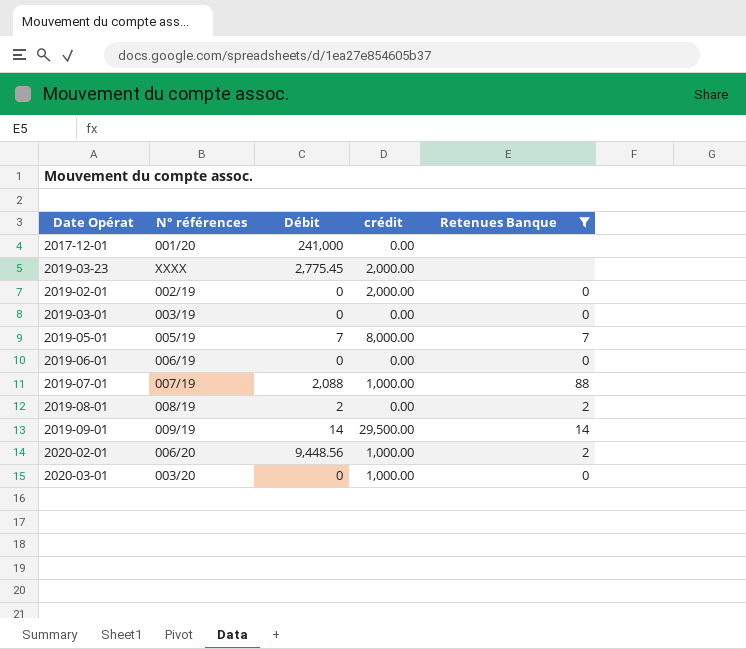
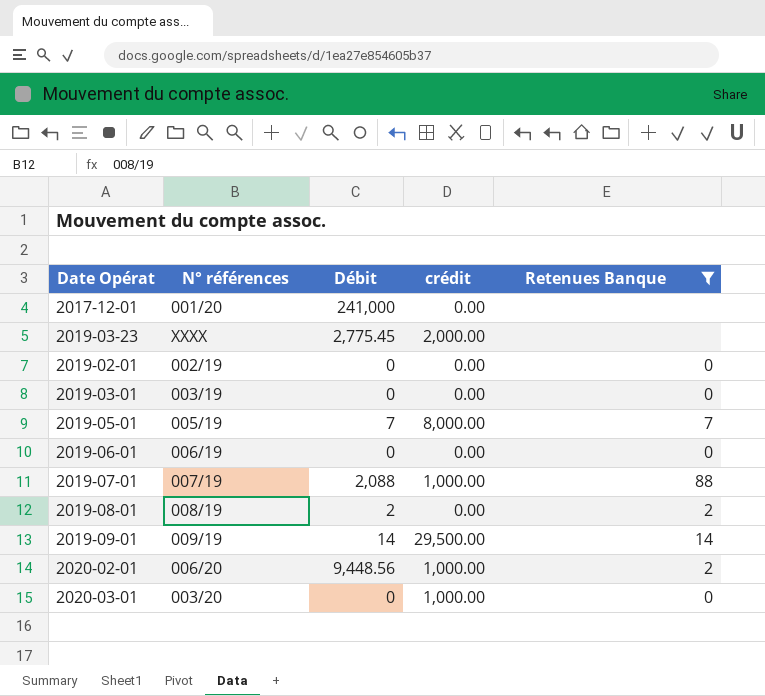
2019-02-01 | crédit: 2,000.00 -> 0.00

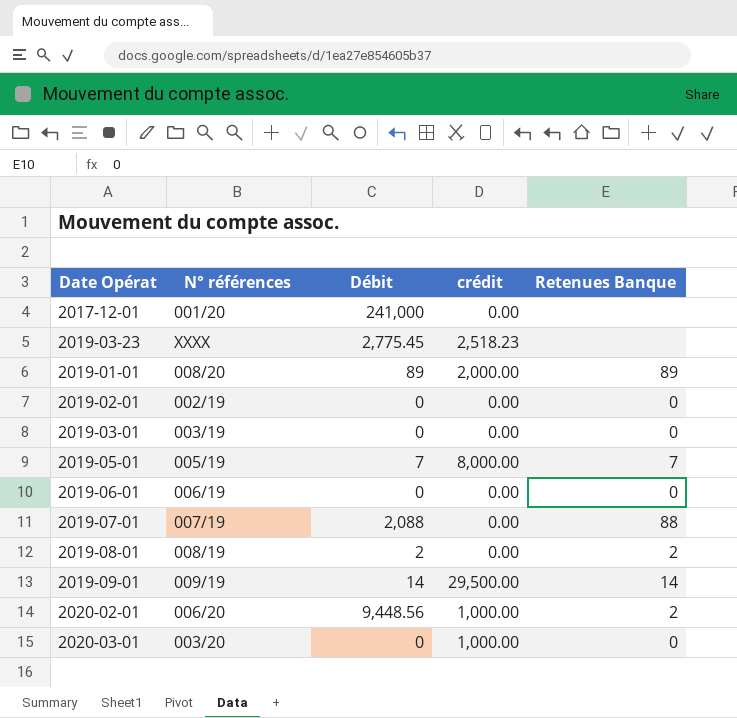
filter: Retenues Banque != 89 -> none
2019-03-23 | crédit: 2,000.00 -> 2,518.23
2019-07-01 | crédit: 1,000.00 -> 0.00

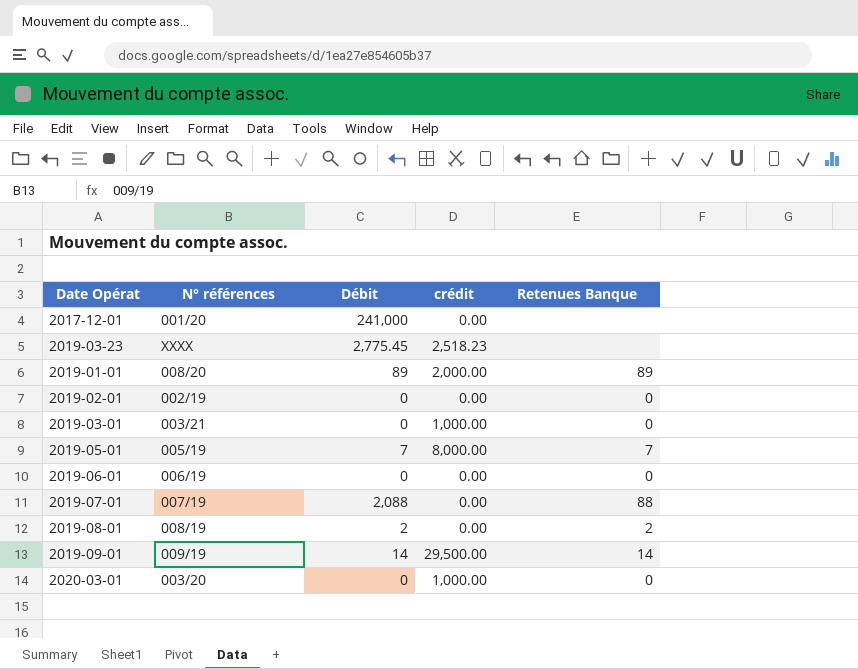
row 2020-02-01: 006/20 | 9,448.56 | 1,000.00 | 2 -> none
2019-03-01 | N° références: 003/19 -> 003/21
2019-03-01 | crédit: 0.00 -> 1,000.00

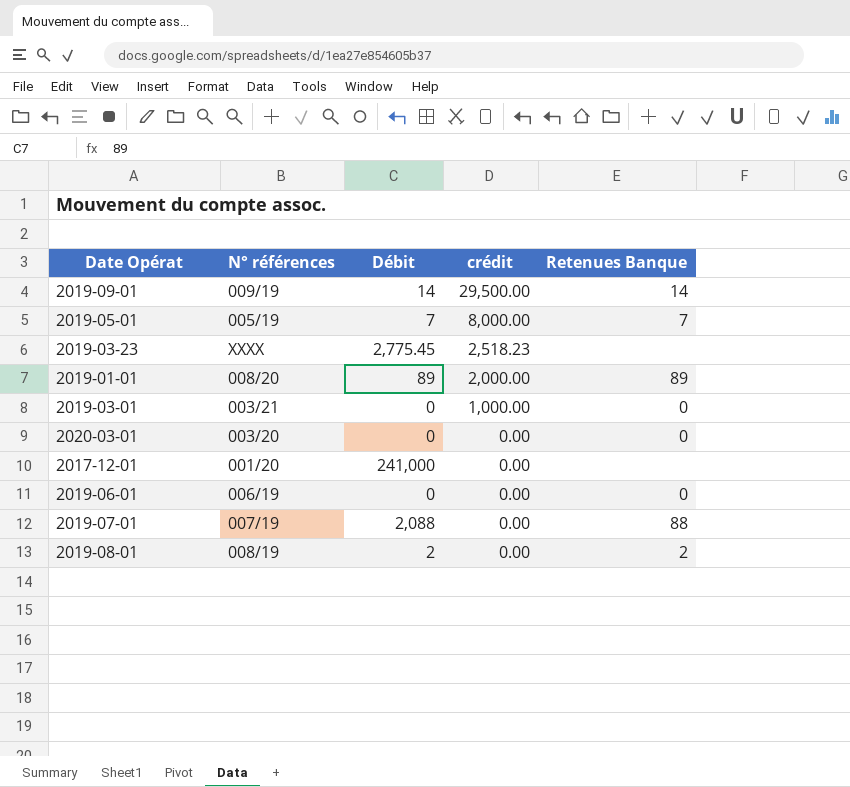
row order: none -> crédit descending
row 2019-02-01: 002/19 | 0 | 0.00 | 0 -> none
2020-03-01 | crédit: 1,000.00 -> 0.00

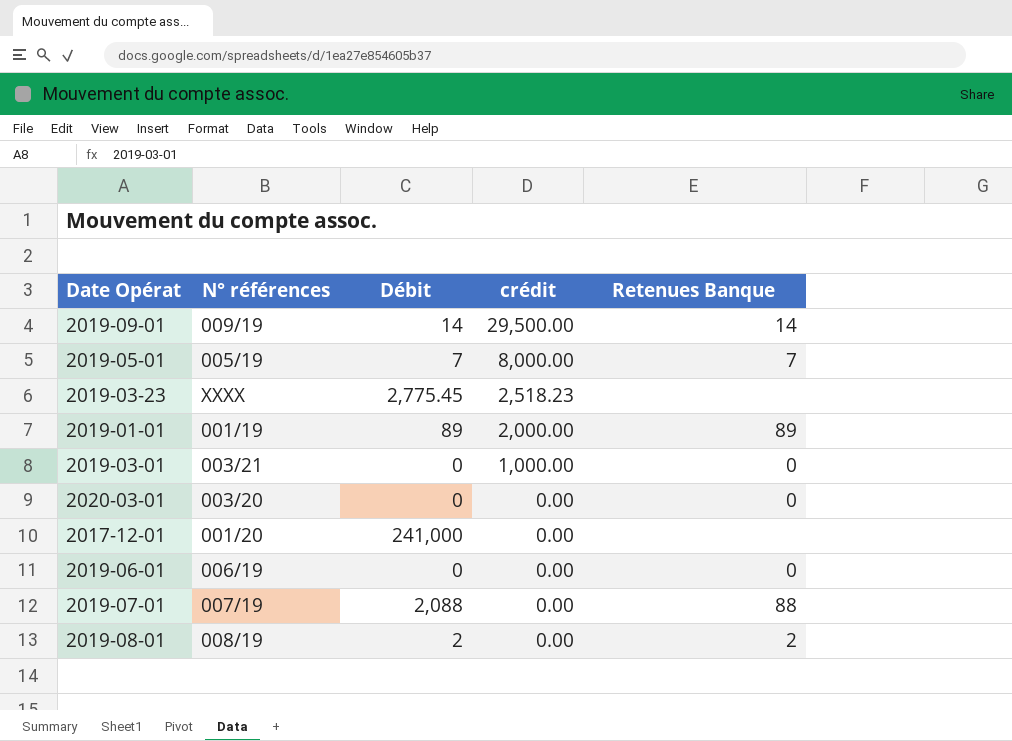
2019-01-01 | N° références: 008/20 -> 001/19

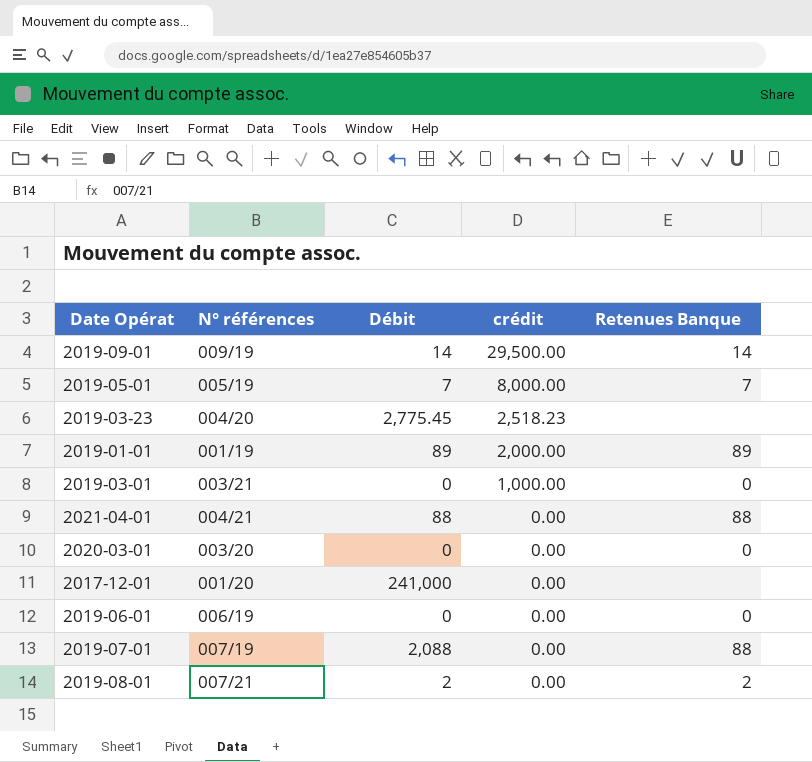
2019-03-23 | N° références: XXXX -> 004/20
row 2021-04-01: none -> 004/21 | 88 | 0.00 | 88
2019-08-01 | N° références: 008/19 -> 007/21

